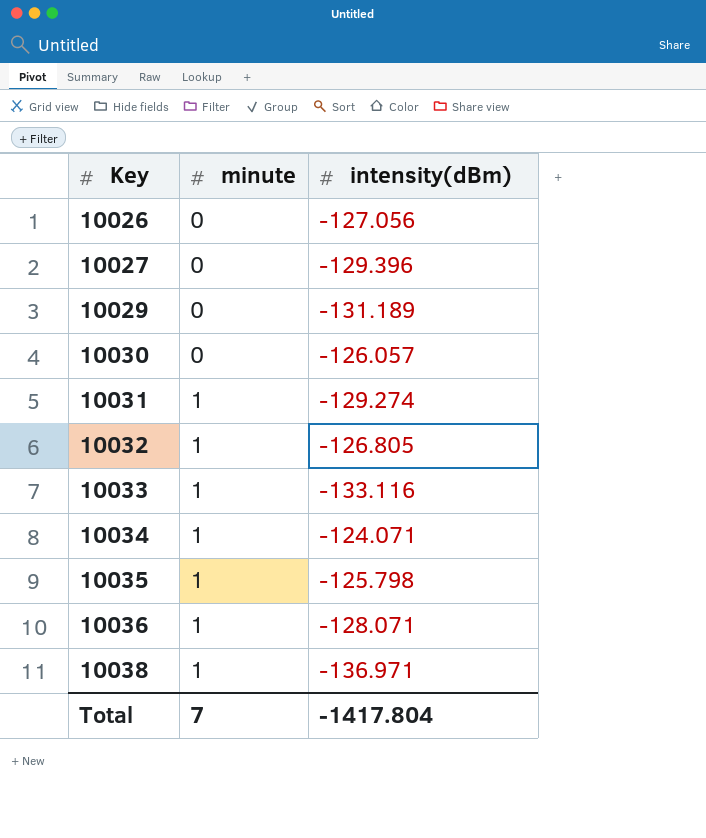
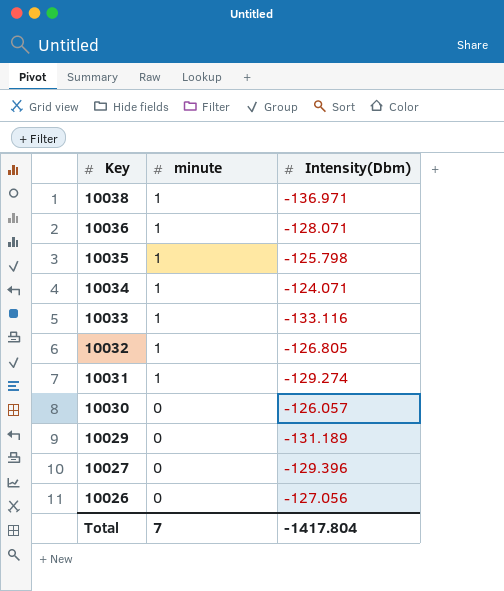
row order: Key ascending -> Key descending
column name: intensity(dBm) -> Intensity(Dbm)

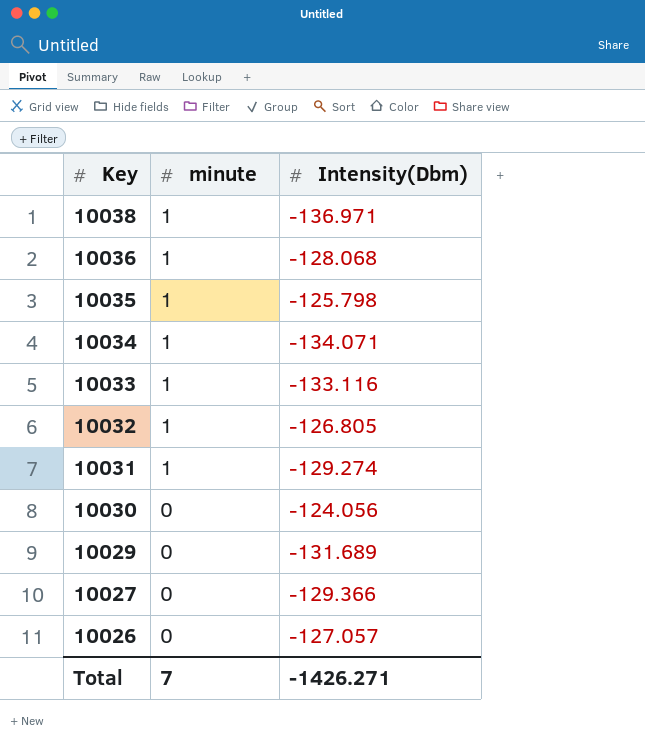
10036 | Intensity(Dbm): -128.071 -> -128.068
10034 | Intensity(Dbm): -124.071 -> -134.071
10030 | Intensity(Dbm): -126.057 -> -124.056
10029 | Intensity(Dbm): -131.189 -> -131.689
10027 | Intensity(Dbm): -129.396 -> -129.366
10026 | Intensity(Dbm): -127.056 -> -127.057
Total | Intensity(Dbm): -1417.804 -> -1426.271

